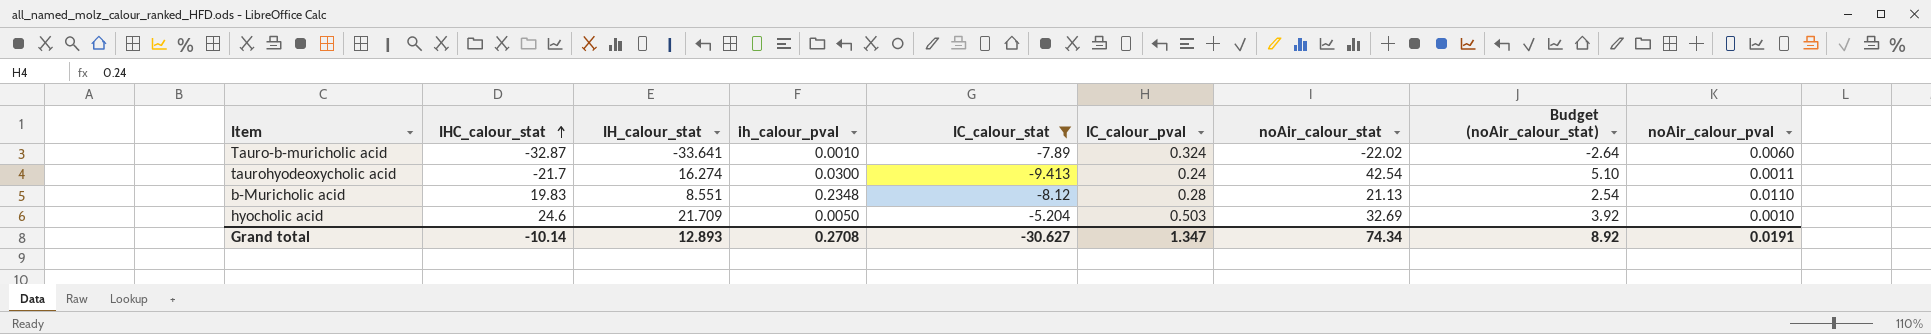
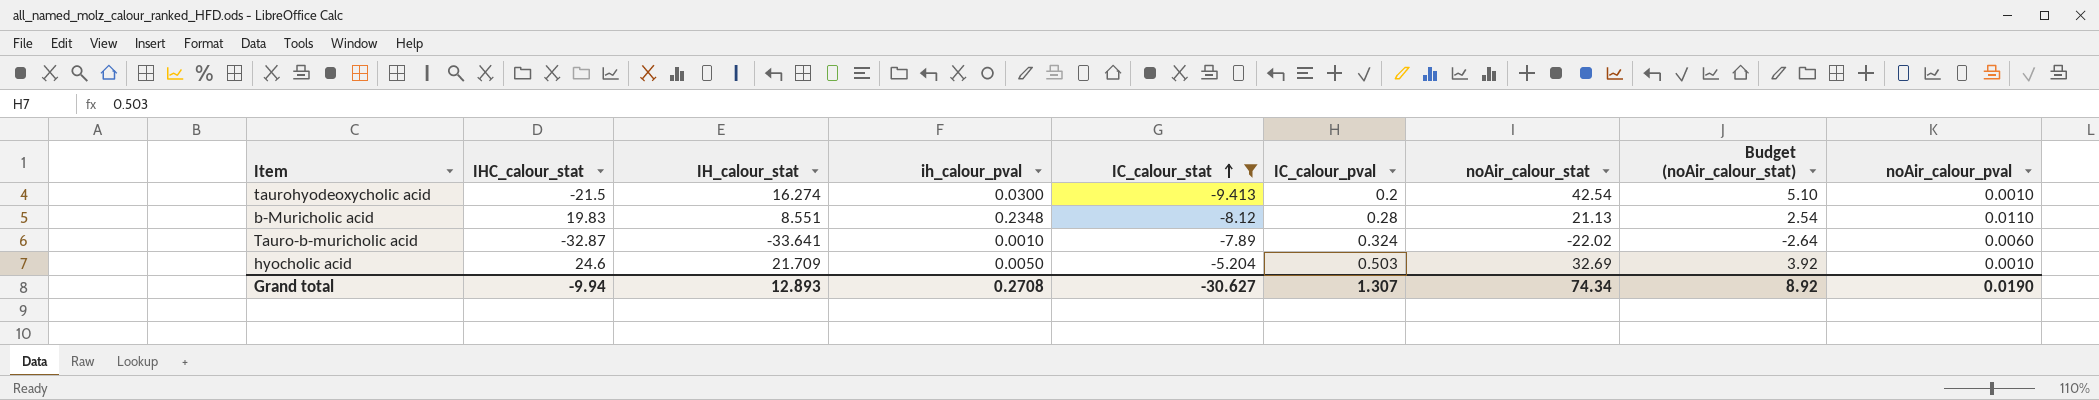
row order: IHC_calour_stat ascending -> IC_calour_stat ascending
taurohyodeoxycholic acid | IHC_calour_stat: -21.7 -> -21.5
taurohyodeoxycholic acid | IC_calour_pval: 0.24 -> 0.2
taurohyodeoxycholic acid | noAir_calour_pval: 0.0011 -> 0.0010
Grand total | IHC_calour_stat: -10.14 -> -9.94
Grand total | IC_calour_pval: 1.347 -> 1.307
Grand total | noAir_calour_pval: 0.0191 -> 0.0190

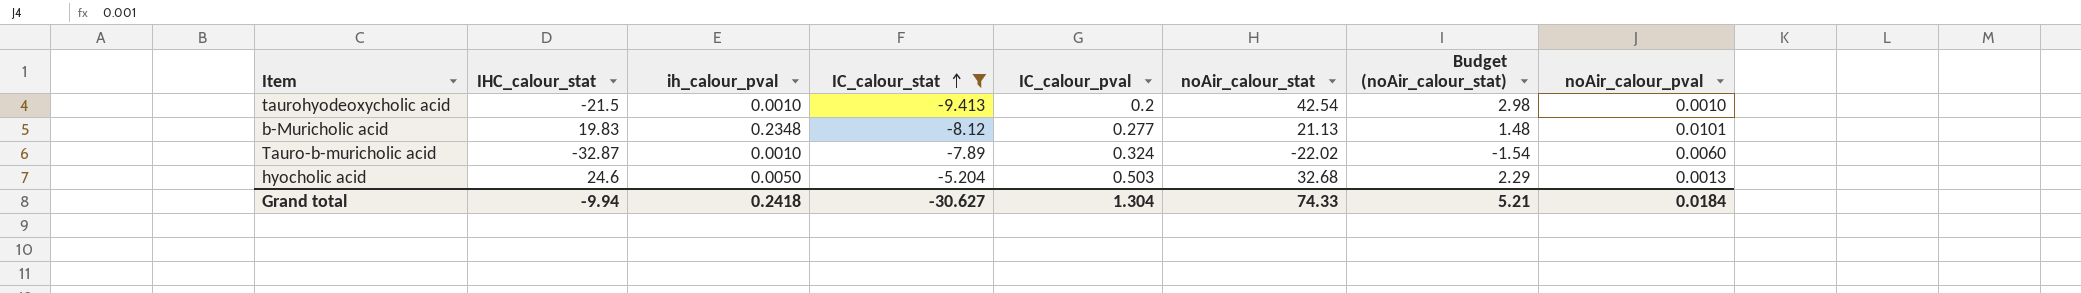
column IH_calour_stat | position: 3 -> none
column Budget (noAir_calour_stat) | formula: [noAir_calour_stat] * 0.12 -> [noAir_calour_stat] * 0.07
taurohyodeoxycholic acid | ih_calour_pval: 0.0300 -> 0.0010
b-Muricholic acid | IC_calour_pval: 0.28 -> 0.277
b-Muricholic acid | noAir_calour_pval: 0.0110 -> 0.0101
hyocholic acid | noAir_calour_stat: 32.69 -> 32.68
hyocholic acid | noAir_calour_pval: 0.0010 -> 0.0013
Grand total | ih_calour_pval: 0.2708 -> 0.2418
Grand total | IC_calour_pval: 1.307 -> 1.304
Grand total | noAir_calour_stat: 74.34 -> 74.33
Grand total | Budget (noAir_calour_stat): 8.92 -> 5.21
Grand total | noAir_calour_pval: 0.0190 -> 0.0184

